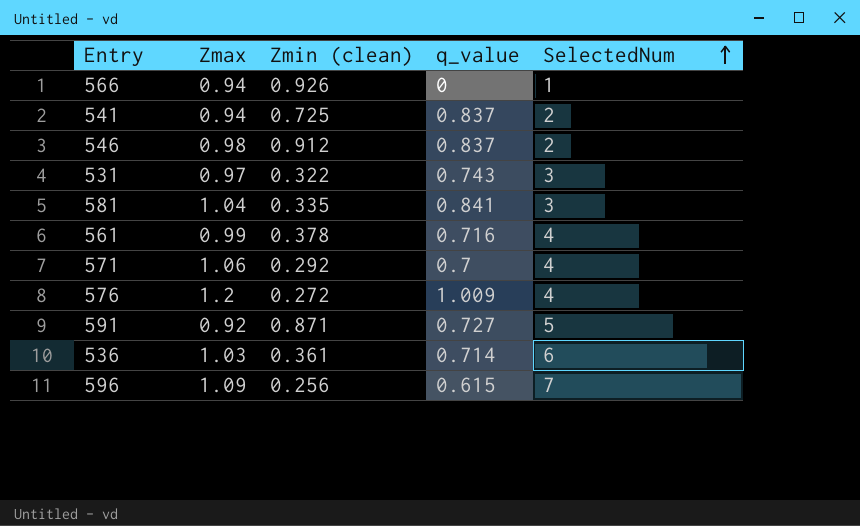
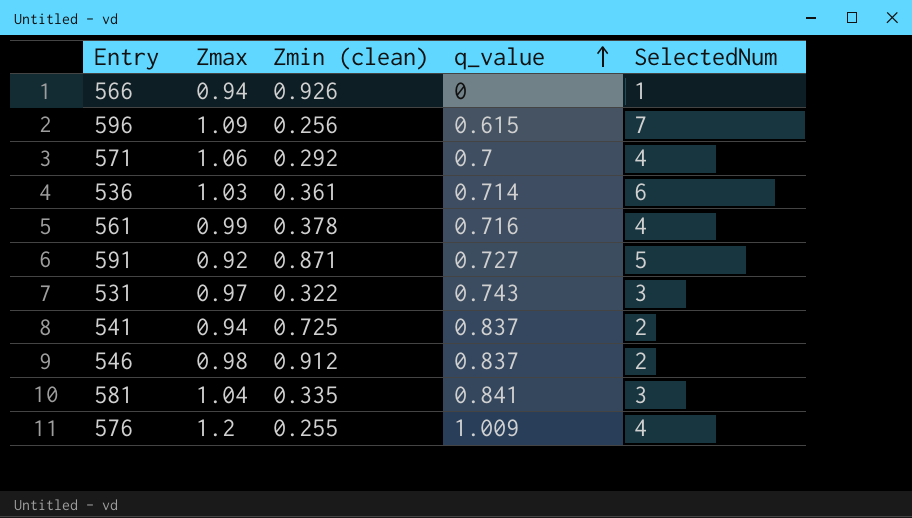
row order: SelectedNum ascending -> q_value ascending
576 | Zmin (clean): 0.272 -> 0.255

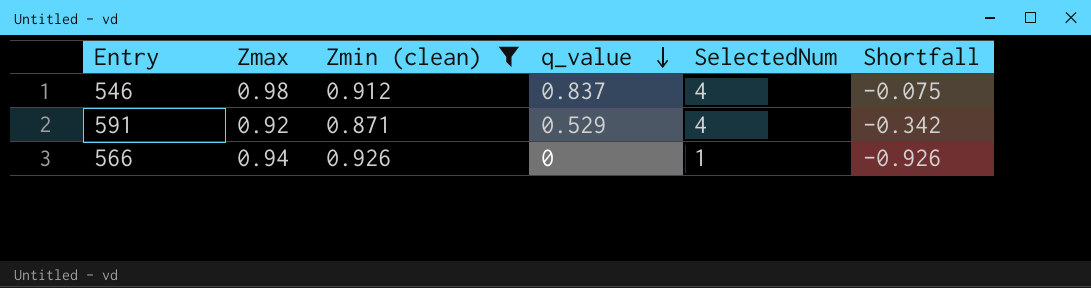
filter: none -> Zmin (clean) >= 0.871
row order: q_value ascending -> q_value descending
column Shortfall | formula: none -> [q_value] - [Zmin (clean)]
546 | SelectedNum: 2 -> 4
591 | q_value: 0.727 -> 0.529
591 | SelectedNum: 5 -> 4

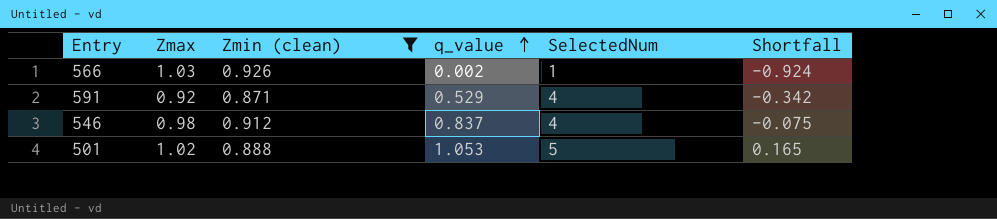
row order: q_value descending -> q_value ascending
566 | Zmax: 0.94 -> 1.03
566 | q_value: 0 -> 0.002
566 | Shortfall: -0.926 -> -0.924
row 501: none -> 1.02 | 0.888 | 1.053 | 5 | 0.165

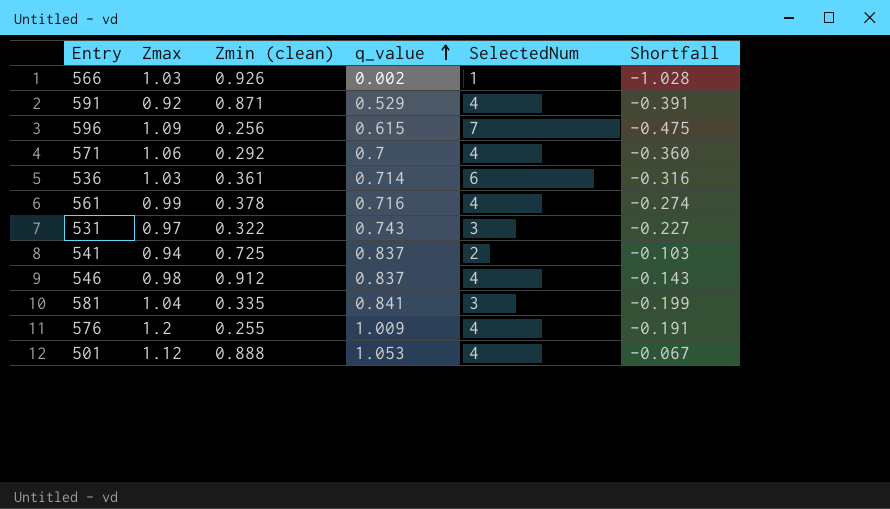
filter: Zmin (clean) >= 0.871 -> none
column Shortfall | formula: [q_value] - [Zmin (clean)] -> [q_value] - [Zmax]
501 | Zmax: 1.02 -> 1.12
501 | SelectedNum: 5 -> 4

